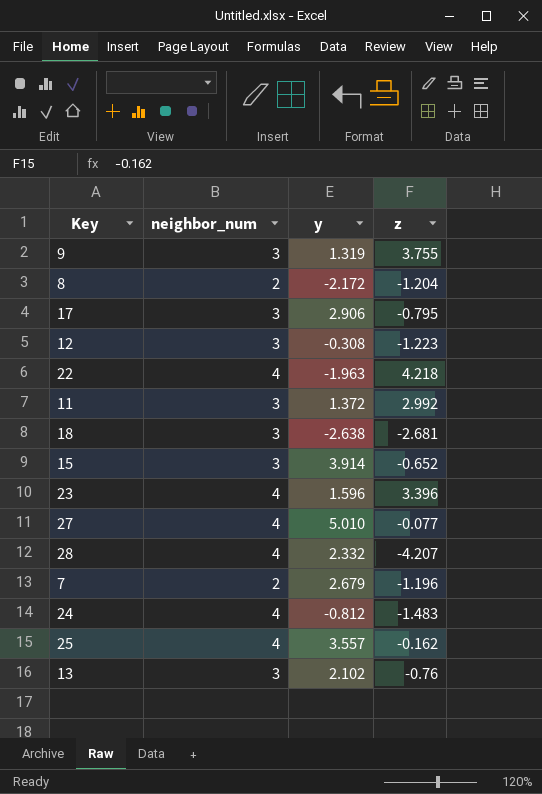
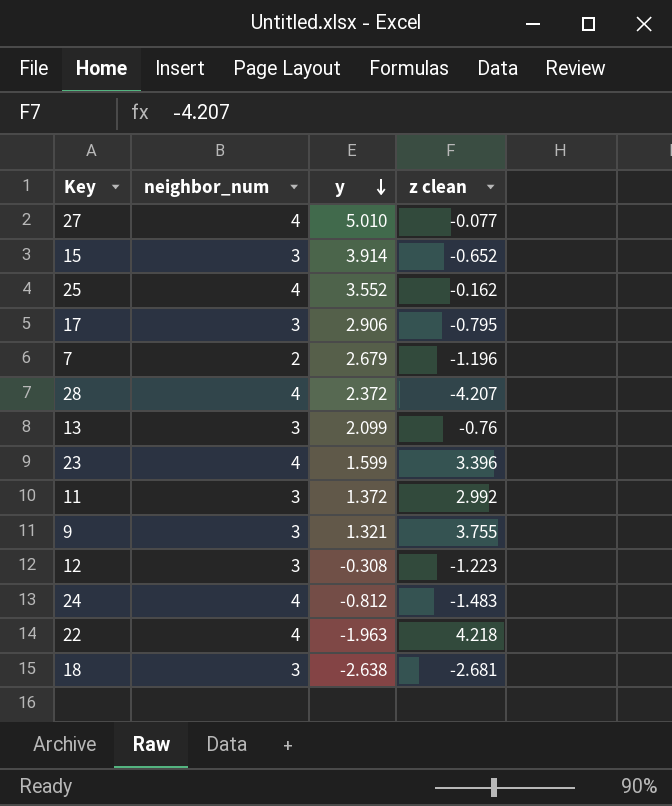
row order: none -> y descending
column name: z -> z clean
row 8: 2 | -2.172 | -1.204 -> none
25 | y: 3.557 -> 3.552
28 | y: 2.332 -> 2.372
13 | y: 2.102 -> 2.099
23 | y: 1.596 -> 1.599
9 | y: 1.319 -> 1.321

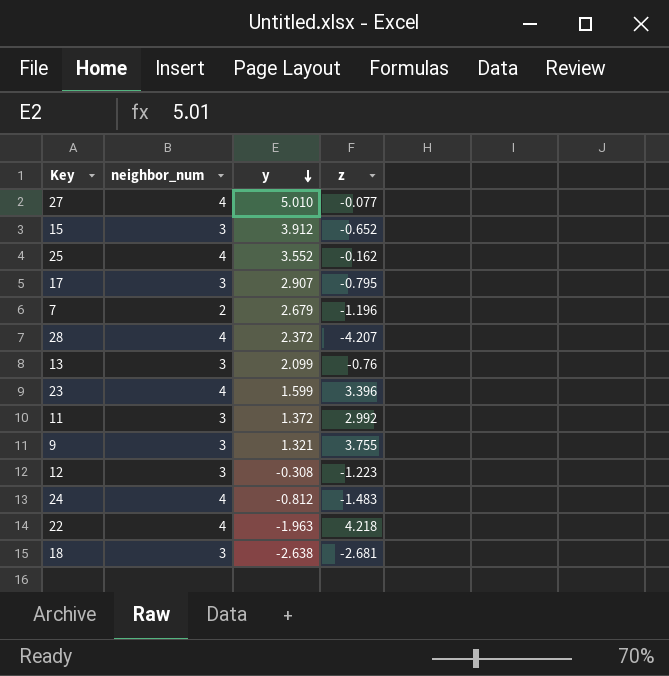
column name: z clean -> z
15 | y: 3.914 -> 3.912
17 | y: 2.906 -> 2.907

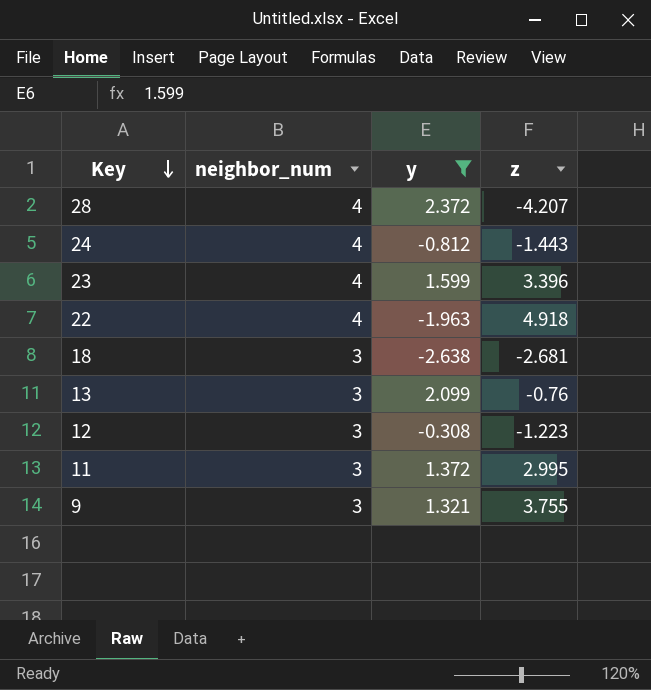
filter: none -> y <= 2.372
row order: y descending -> Key descending
24 | z: -1.483 -> -1.443
22 | z: 4.218 -> 4.918
11 | z: 2.992 -> 2.995

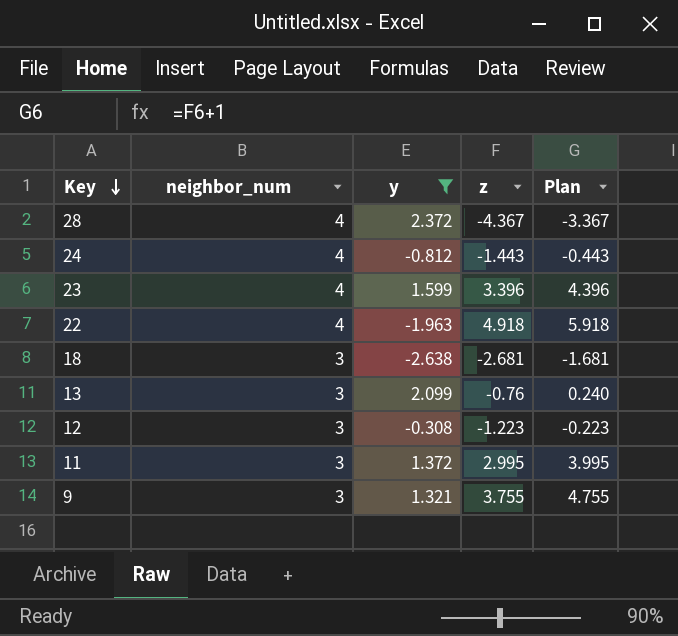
column Plan | formula: none -> [z] + 1
28 | z: -4.207 -> -4.367

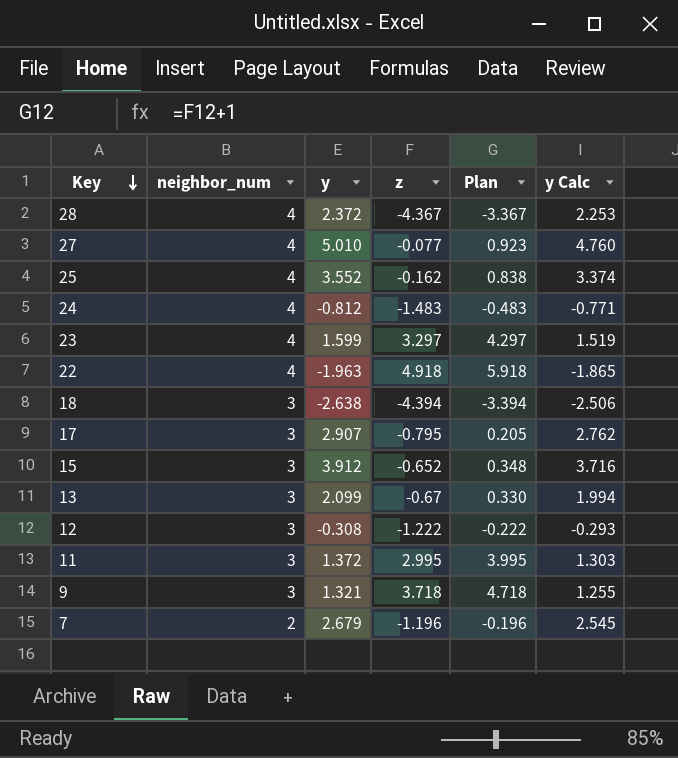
filter: y <= 2.372 -> none
column y Calc | formula: none -> [y] * 0.95
24 | z: -1.443 -> -1.483
24 | Plan: -0.443 -> -0.483
23 | z: 3.396 -> 3.297
23 | Plan: 4.396 -> 4.297
18 | z: -2.681 -> -4.394
18 | Plan: -1.681 -> -3.394
13 | z: -0.76 -> -0.67
13 | Plan: 0.240 -> 0.330
12 | z: -1.223 -> -1.222
12 | Plan: -0.223 -> -0.222
9 | z: 3.755 -> 3.718
9 | Plan: 4.755 -> 4.718

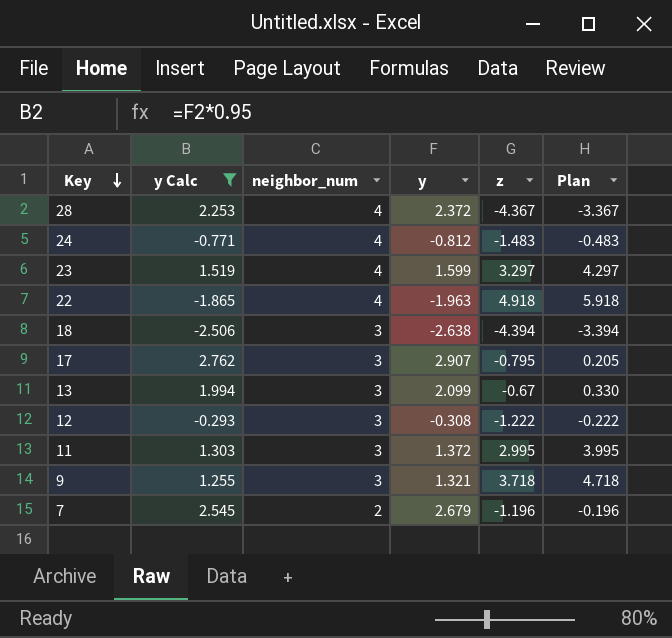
filter: none -> y Calc <= 2.762
column y Calc | position: 6 -> 2

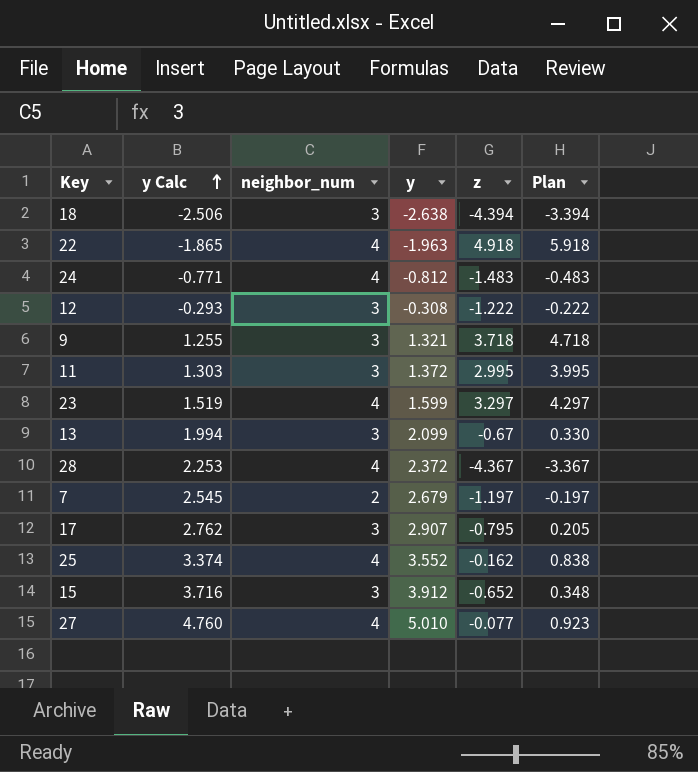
filter: y Calc <= 2.762 -> none
row order: Key descending -> y Calc ascending
7 | z: -1.196 -> -1.197
7 | Plan: -0.196 -> -0.197

